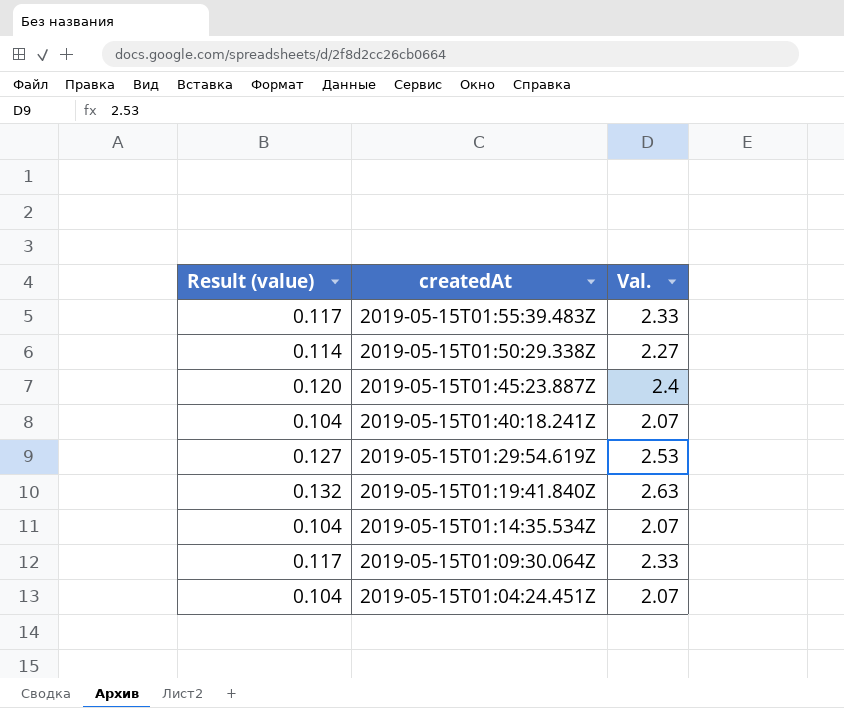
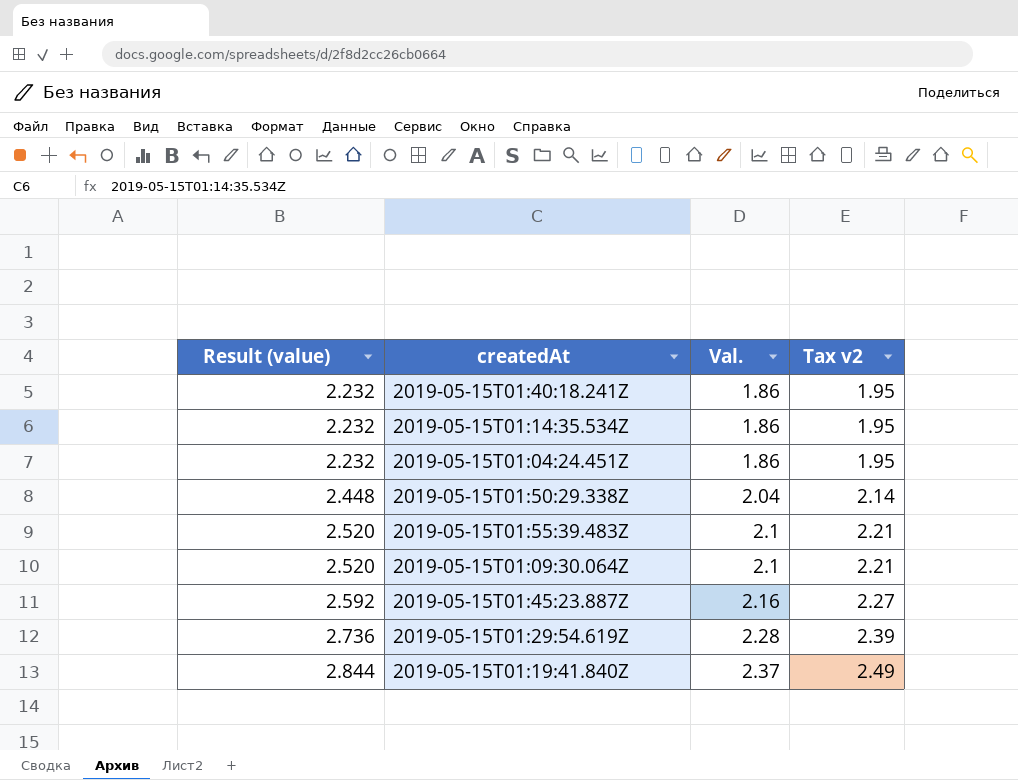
row order: createdAt descending -> Result (value) ascending
column Result (value) | formula: [Val.] * 0.05 -> [Val.] * 1.2
column Tax v2 | formula: none -> [Val.] * 1.05
2019-05-15T01:40:18.241Z | Val.: 2.07 -> 1.86
2019-05-15T01:14:35.534Z | Val.: 2.07 -> 1.86
2019-05-15T01:04:24.451Z | Val.: 2.07 -> 1.86
2019-05-15T01:50:29.338Z | Val.: 2.27 -> 2.04
2019-05-15T01:55:39.483Z | Val.: 2.33 -> 2.1
2019-05-15T01:09:30.064Z | Val.: 2.33 -> 2.1
2019-05-15T01:45:23.887Z | Val.: 2.4 -> 2.16
2019-05-15T01:29:54.619Z | Val.: 2.53 -> 2.28
2019-05-15T01:19:41.840Z | Val.: 2.63 -> 2.37

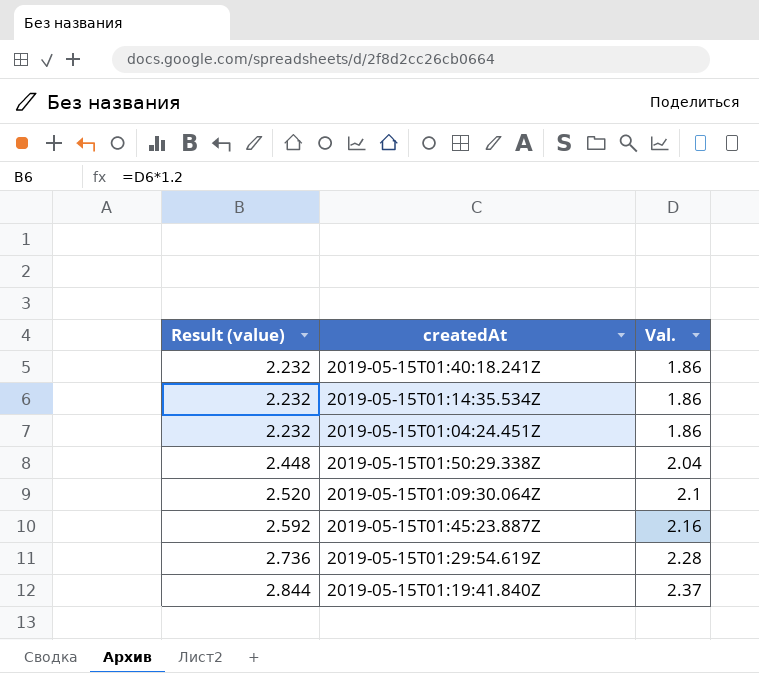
column Tax v2 | formula: [Val.] * 1.05 -> none
row 2019-05-15T01:55:39.483Z: 2.520 | 2.1 | 2.21 -> none

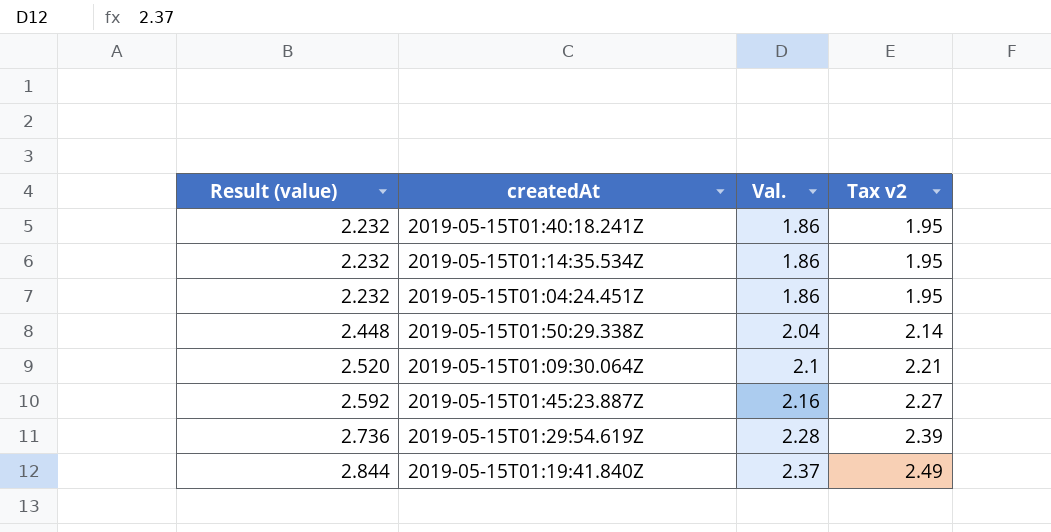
column Tax v2 | formula: none -> [Val.] * 1.05

